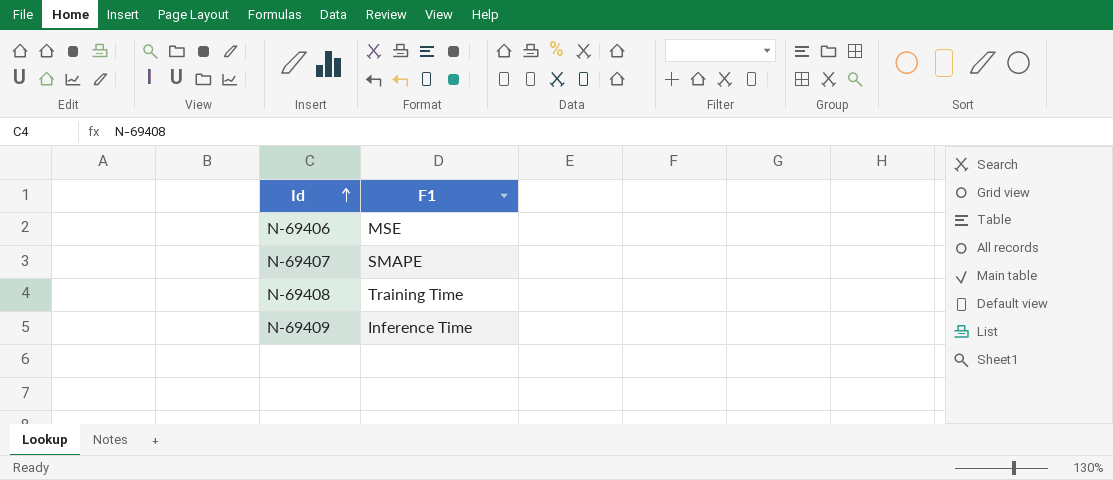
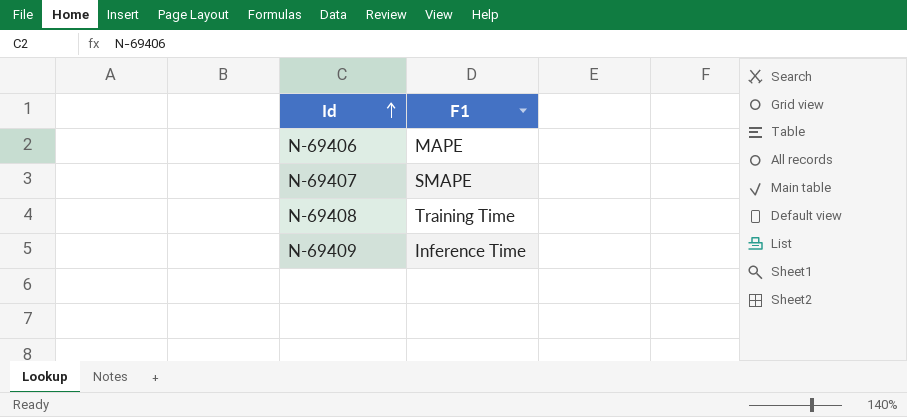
N-69406 | F1: MSE -> MAPE

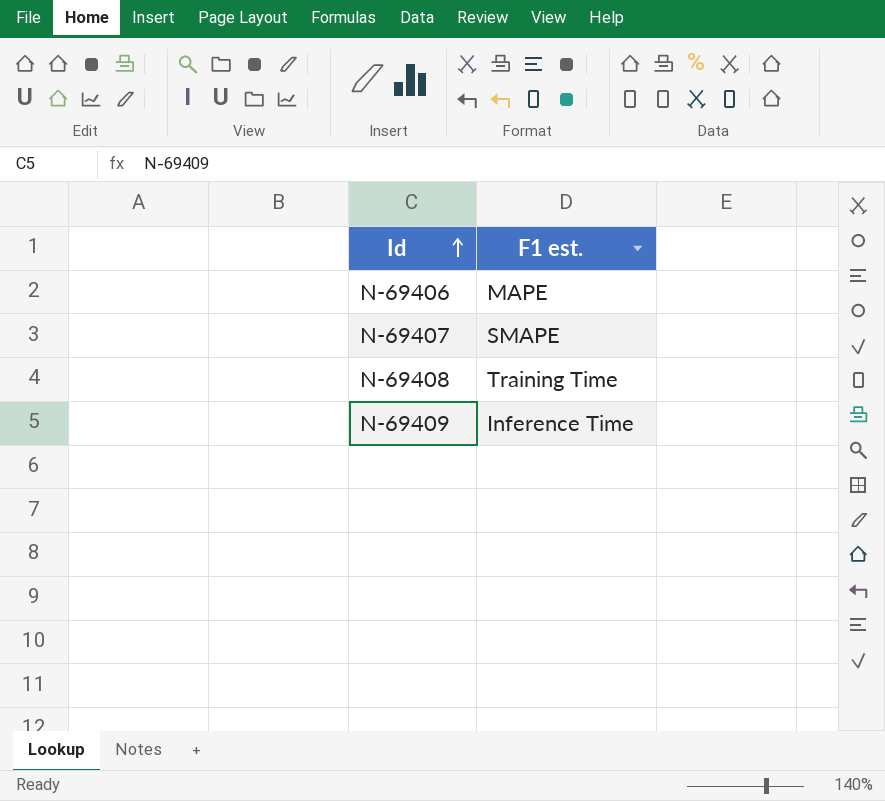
column name: F1 -> F1 est.

